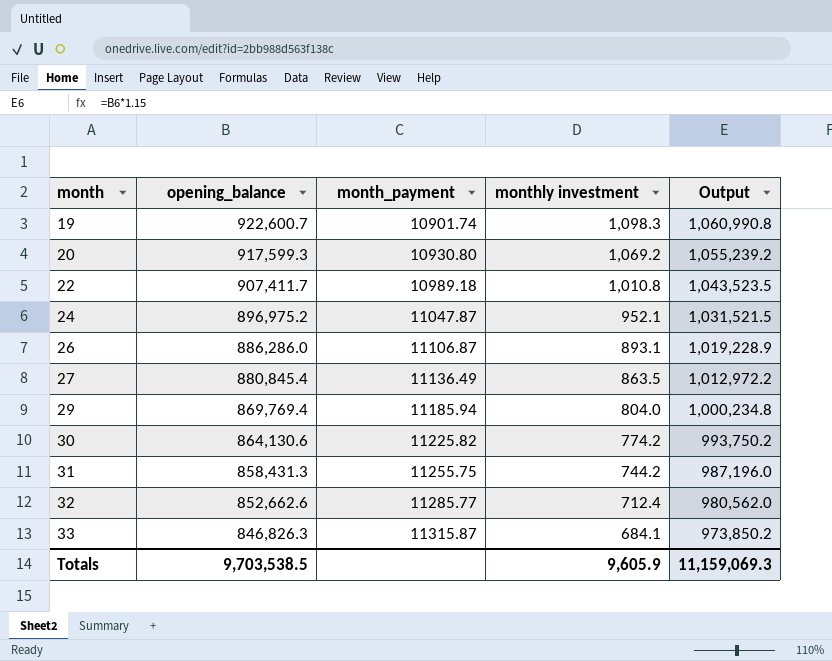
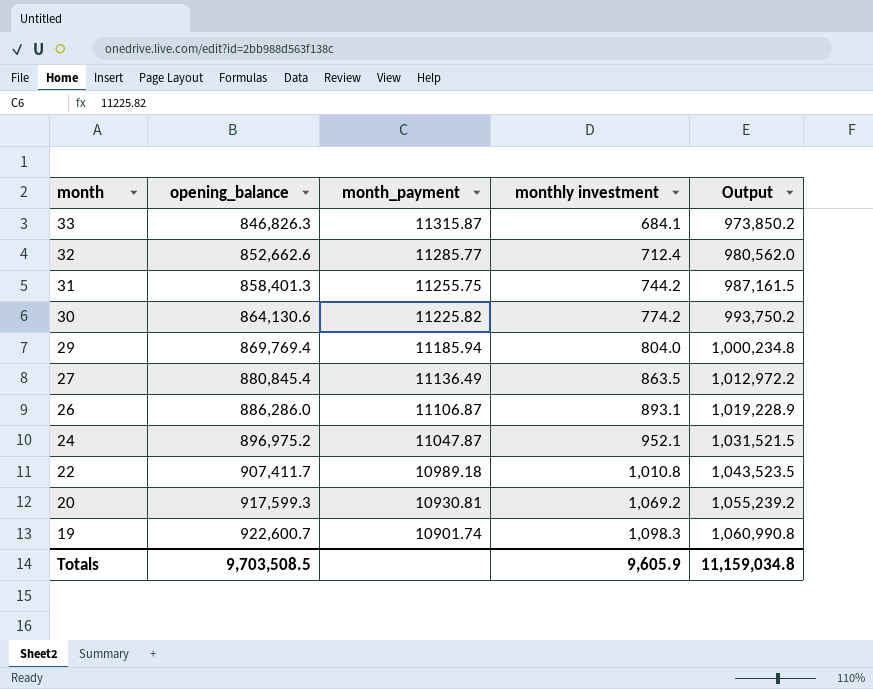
row order: month ascending -> month descending
31 | opening_balance: 858,431.3 -> 858,401.3
31 | Output: 987,196.0 -> 987,161.5
20 | month_payment: 10930.80 -> 10930.81
Totals | opening_balance: 9,703,538.5 -> 9,703,508.5
Totals | Output: 11,159,069.3 -> 11,159,034.8

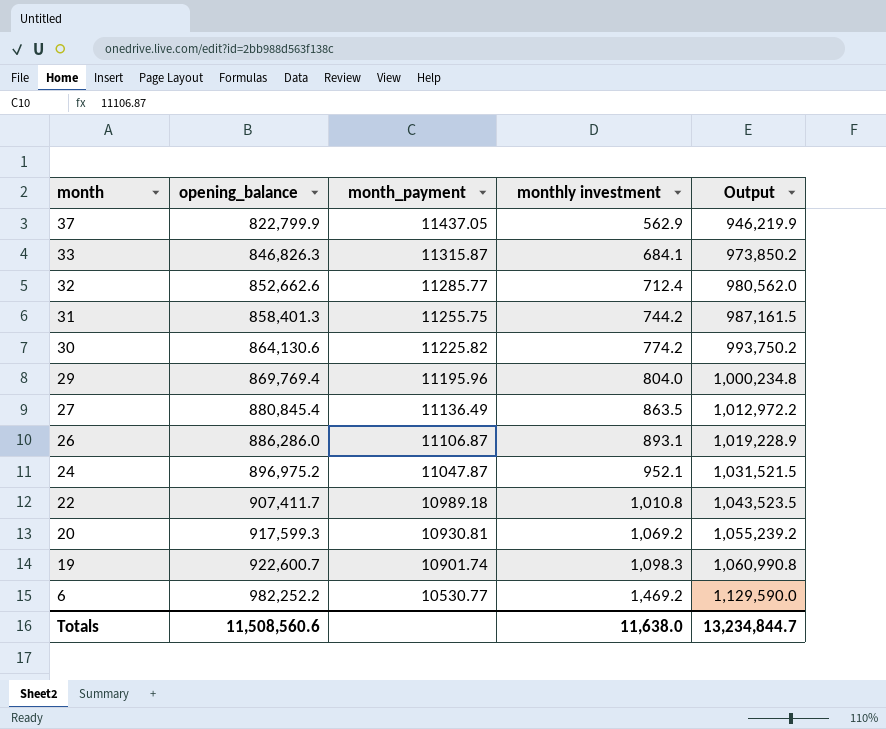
row 37: none -> 822,799.9 | 11437.05 | 562.9 | 946,219.9
29 | month_payment: 11185.94 -> 11195.96
row 6: none -> 982,252.2 | 10530.77 | 1,469.2 | 1,129,590.0
Totals | opening_balance: 9,703,508.5 -> 11,508,560.6
Totals | monthly investment: 9,605.9 -> 11,638.0
Totals | Output: 11,159,034.8 -> 13,234,844.7

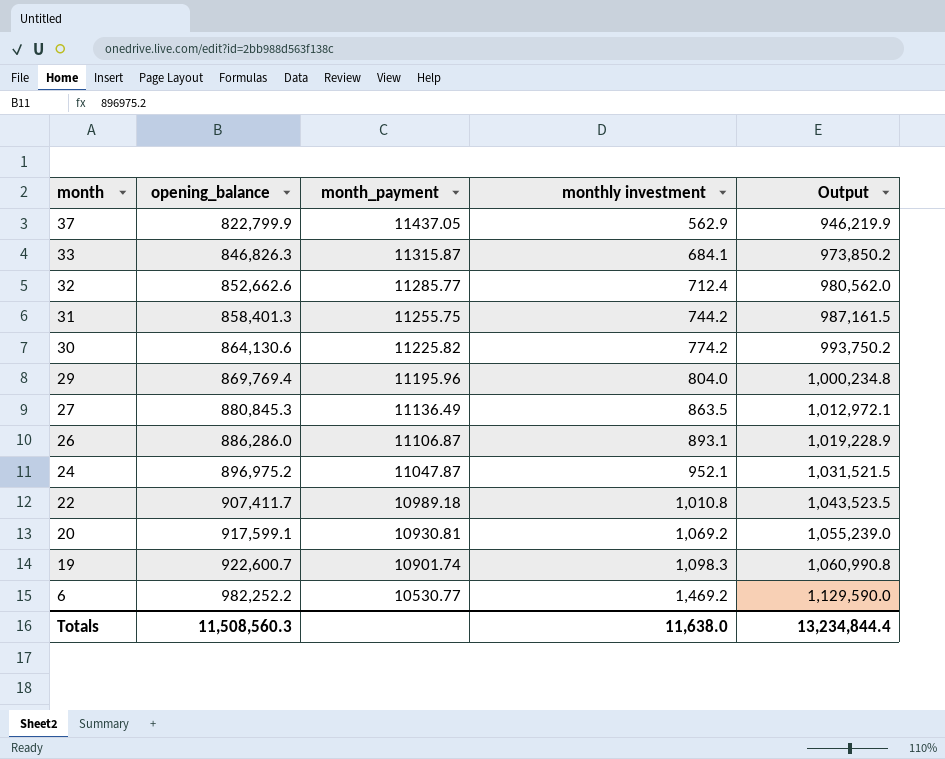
27 | opening_balance: 880,845.4 -> 880,845.3
27 | Output: 1,012,972.2 -> 1,012,972.1
20 | opening_balance: 917,599.3 -> 917,599.1
20 | Output: 1,055,239.2 -> 1,055,239.0
Totals | opening_balance: 11,508,560.6 -> 11,508,560.3
Totals | Output: 13,234,844.7 -> 13,234,844.4

